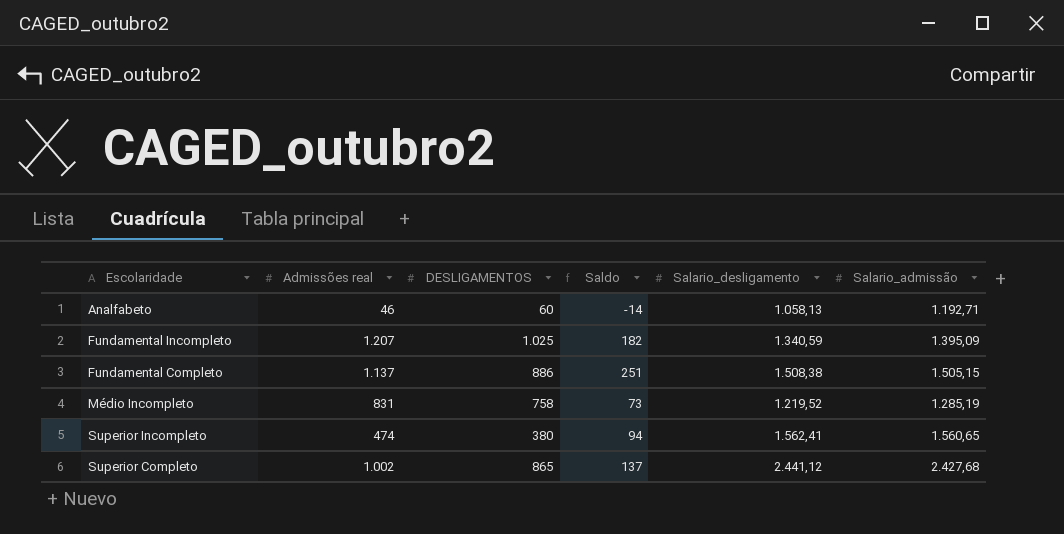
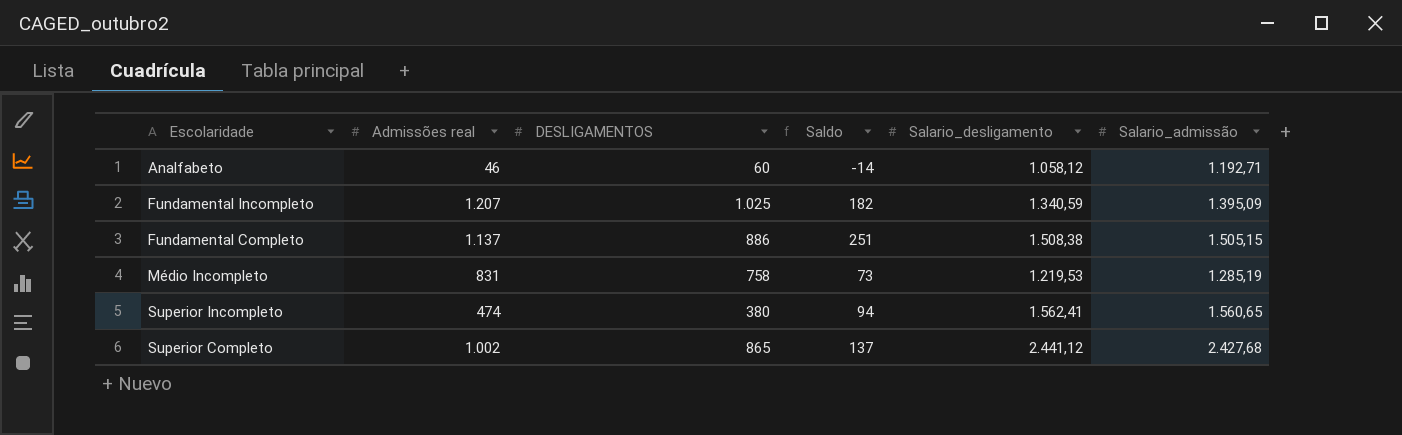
Analfabeto | Salario_desligamento: 1.058,13 -> 1.058,12
Médio Incompleto | Salario_desligamento: 1.219,52 -> 1.219,53

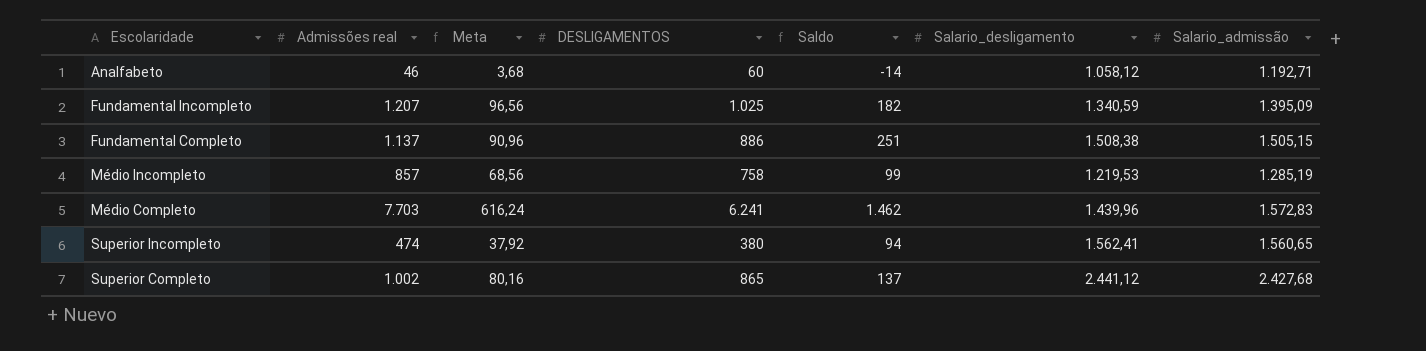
column Meta | formula: none -> [Admissões real] * 0,08
Médio Incompleto | Admissões real: 831 -> 857
Médio Incompleto | Saldo: 73 -> 99
row Médio Completo: none -> 7.703 | 616,24 | 6.241 | 1.462 | 1.439,96 | 1.572,83

